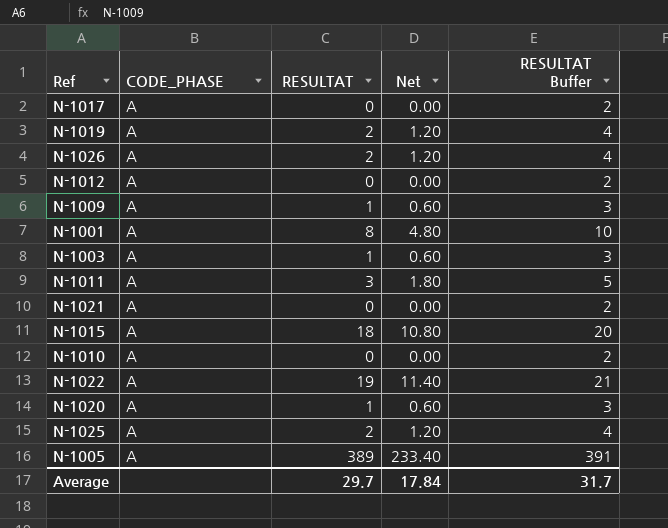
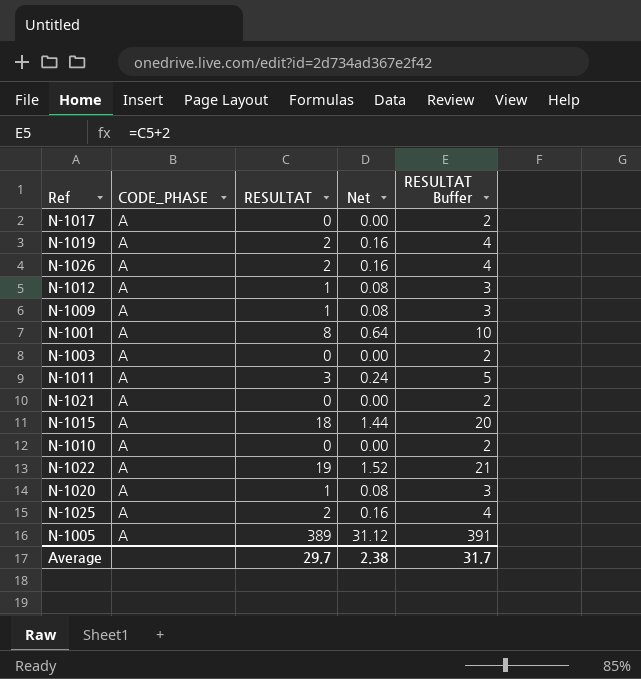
column Net | formula: [RESULTAT] * 0.6 -> [RESULTAT] * 0.08
N-1012 | RESULTAT: 0 -> 1
N-1012 | RESULTAT Buffer: 2 -> 3
N-1003 | RESULTAT: 1 -> 0
N-1003 | RESULTAT Buffer: 3 -> 2
Average | Net: 17.84 -> 2.38

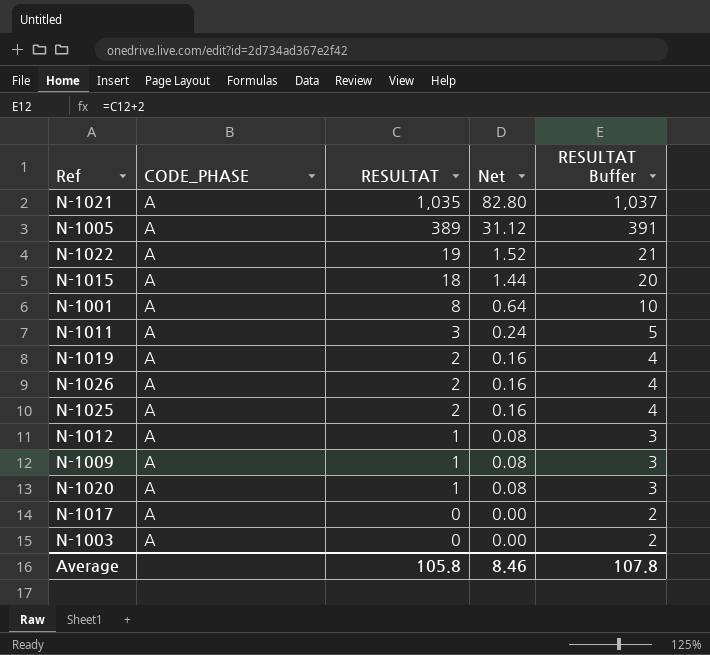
row order: none -> RESULTAT descending
row N-1010: A | 0 | 0.00 | 2 -> none
N-1021 | RESULTAT: 0 -> 1,035
N-1021 | Net: 0.00 -> 82.80
N-1021 | RESULTAT Buffer: 2 -> 1,037
Average | RESULTAT: 29.7 -> 105.8
Average | Net: 2.38 -> 8.46
Average | RESULTAT Buffer: 31.7 -> 107.8

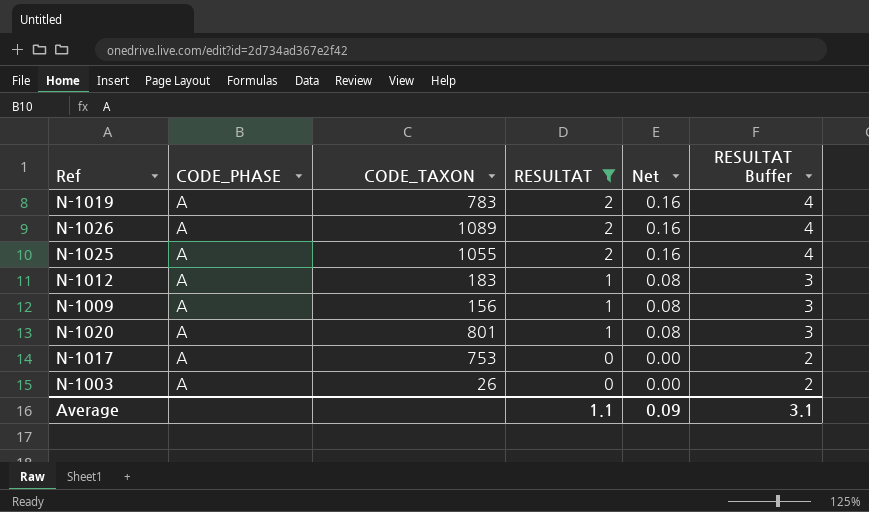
filter: none -> RESULTAT <= 2
column CODE_TAXON | position: none -> 3
Average | RESULTAT: 105.8 -> 1.1
Average | Net: 8.46 -> 0.09
Average | RESULTAT Buffer: 107.8 -> 3.1

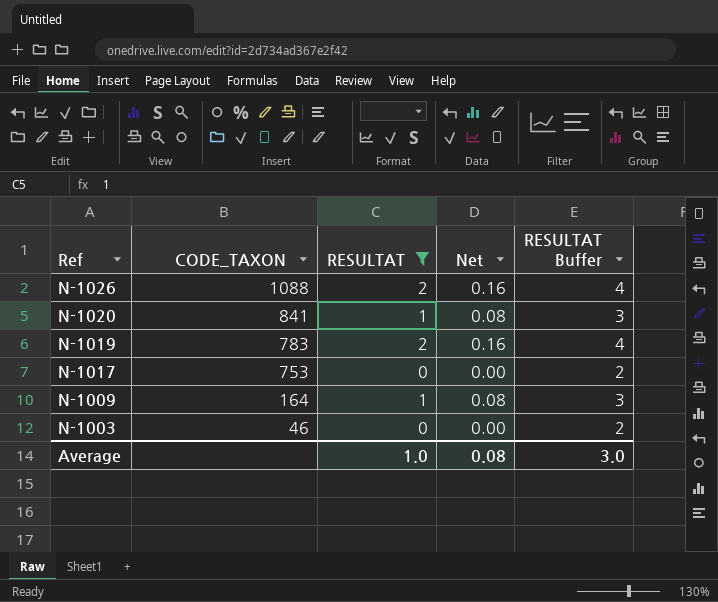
row order: RESULTAT descending -> Ref descending
column CODE_PHASE | position: 2 -> none
row N-1025: A | 1055 | 2 | 0.16 | 4 -> none
row N-1012: A | 183 | 1 | 0.08 | 3 -> none
N-1026 | CODE_TAXON: 1089 -> 1088
N-1020 | CODE_TAXON: 801 -> 841
N-1009 | CODE_TAXON: 156 -> 164
N-1003 | CODE_TAXON: 26 -> 46
Average | RESULTAT: 1.1 -> 1.0
Average | Net: 0.09 -> 0.08
Average | RESULTAT Buffer: 3.1 -> 3.0

